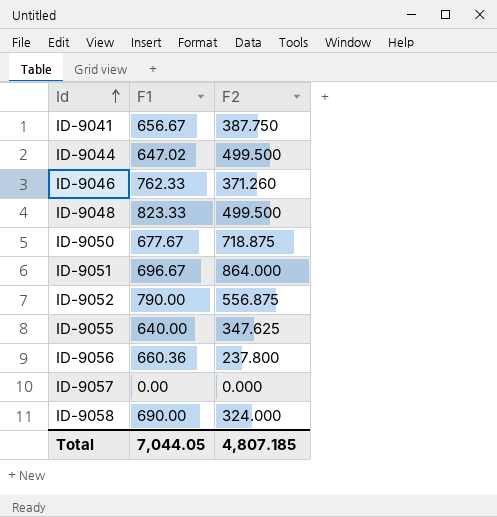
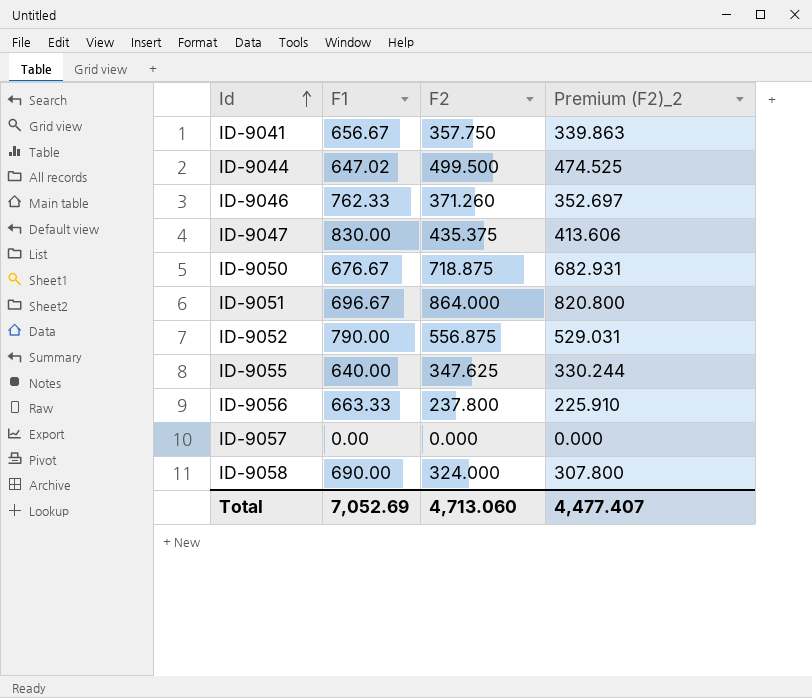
column Premium (F2)_2 | formula: none -> [F2] * 0.95
row ID-9048: 823.33 | 499.500 -> none
ID-9041 | F2: 387.750 -> 357.750
row ID-9047: none -> 830.00 | 435.375 | 413.606
ID-9050 | F1: 677.67 -> 676.67
ID-9056 | F1: 660.36 -> 663.33
Total | F1: 7,044.05 -> 7,052.69
Total | F2: 4,807.185 -> 4,713.060

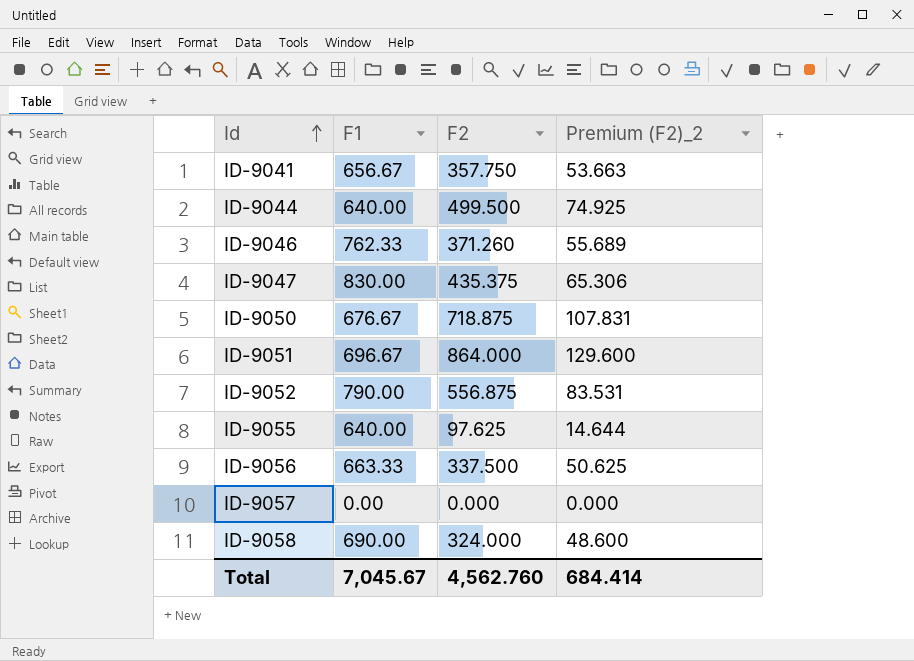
column Premium (F2)_2 | formula: [F2] * 0.95 -> [F2] * 0.15
ID-9044 | F1: 647.02 -> 640.00
ID-9055 | F2: 347.625 -> 97.625
ID-9056 | F2: 237.800 -> 337.500
Total | F1: 7,052.69 -> 7,045.67
Total | F2: 4,713.060 -> 4,562.760
Total | Premium (F2)_2: 4,477.407 -> 684.414

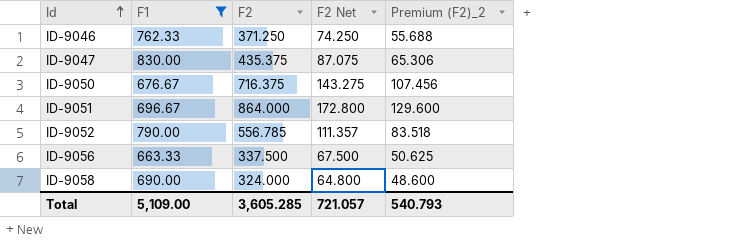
filter: none -> F1 >= 663.33
column F2 Net | formula: none -> [F2] * 0.2
ID-9046 | F2: 371.260 -> 371.250
ID-9046 | Premium (F2)_2: 55.689 -> 55.688
ID-9050 | F2: 718.875 -> 716.375
ID-9050 | Premium (F2)_2: 107.831 -> 107.456
ID-9052 | F2: 556.875 -> 556.785
ID-9052 | Premium (F2)_2: 83.531 -> 83.518
Total | F1: 7,045.67 -> 5,109.00
Total | F2: 4,562.760 -> 3,605.285
Total | Premium (F2)_2: 684.414 -> 540.793

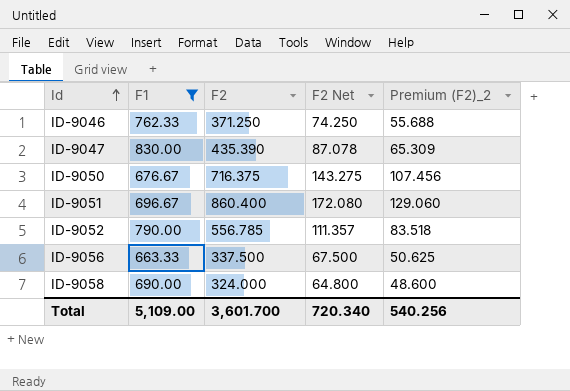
ID-9047 | F2: 435.375 -> 435.390
ID-9047 | F2 Net: 87.075 -> 87.078
ID-9047 | Premium (F2)_2: 65.306 -> 65.309
ID-9051 | F2: 864.000 -> 860.400
ID-9051 | F2 Net: 172.800 -> 172.080
ID-9051 | Premium (F2)_2: 129.600 -> 129.060
Total | F2: 3,605.285 -> 3,601.700
Total | F2 Net: 721.057 -> 720.340
Total | Premium (F2)_2: 540.793 -> 540.256

